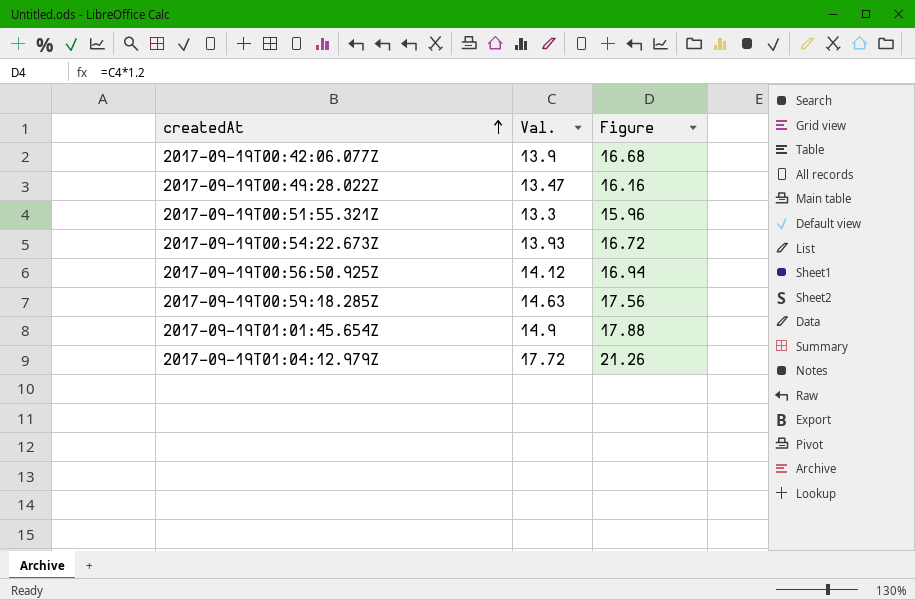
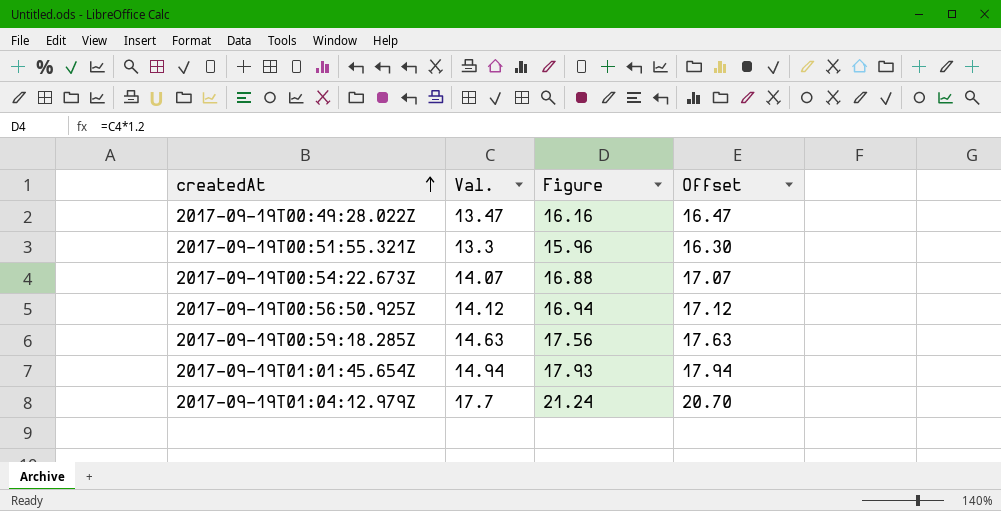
column Offset | formula: none -> [Val.] + 3
row 2017-09-19T00:42:06.077Z: 13.9 | 16.68 -> none
2017-09-19T00:54:22.673Z | Val.: 13.93 -> 14.07
2017-09-19T00:54:22.673Z | Figure: 16.72 -> 16.88
2017-09-19T01:01:45.654Z | Val.: 14.9 -> 14.94
2017-09-19T01:01:45.654Z | Figure: 17.88 -> 17.93
2017-09-19T01:04:12.979Z | Val.: 17.72 -> 17.7
2017-09-19T01:04:12.979Z | Figure: 21.26 -> 21.24

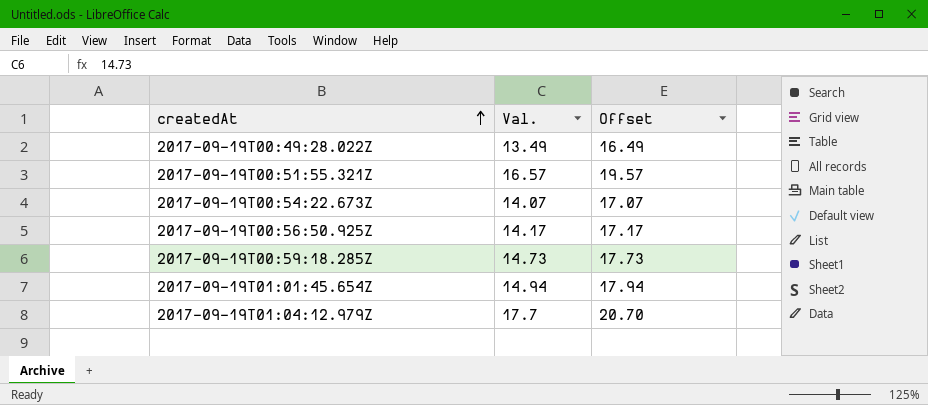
column Figure | formula: [Val.] * 1.2 -> none
2017-09-19T00:49:28.022Z | Val.: 13.47 -> 13.49
2017-09-19T00:49:28.022Z | Offset: 16.47 -> 16.49
2017-09-19T00:51:55.321Z | Val.: 13.3 -> 16.57
2017-09-19T00:51:55.321Z | Offset: 16.30 -> 19.57
2017-09-19T00:56:50.925Z | Val.: 14.12 -> 14.17
2017-09-19T00:56:50.925Z | Offset: 17.12 -> 17.17
2017-09-19T00:59:18.285Z | Val.: 14.63 -> 14.73
2017-09-19T00:59:18.285Z | Offset: 17.63 -> 17.73

